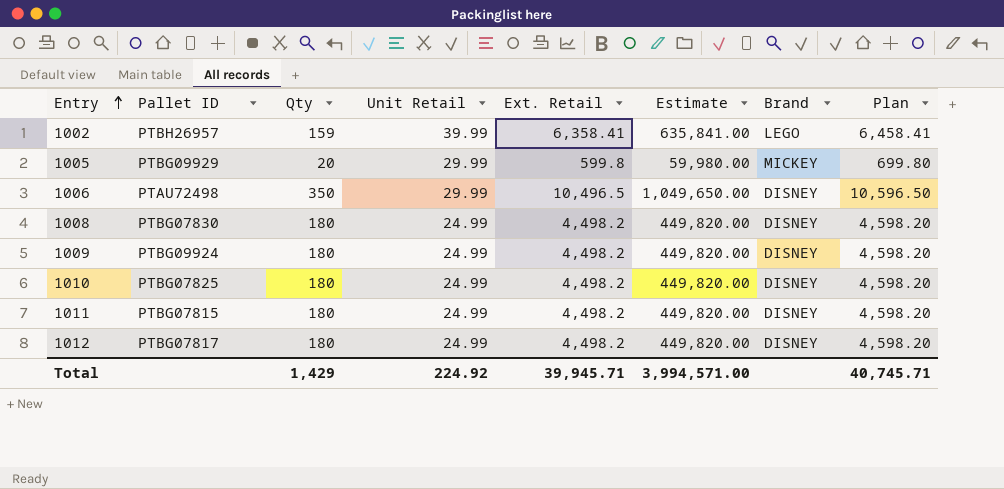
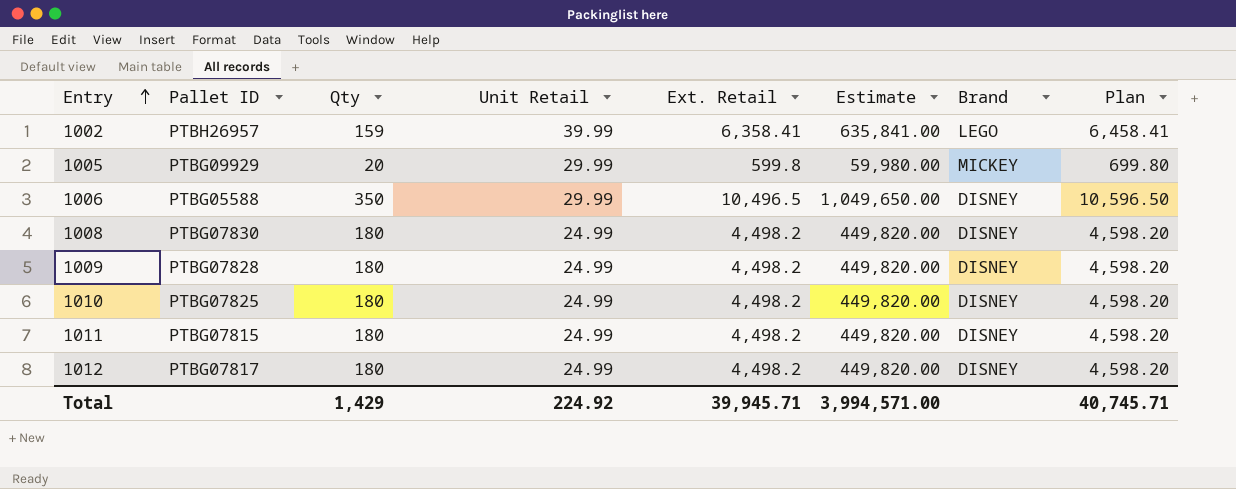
1006 | Pallet ID: PTAU72498 -> PTBG05588
1009 | Pallet ID: PTBG09924 -> PTBG07828

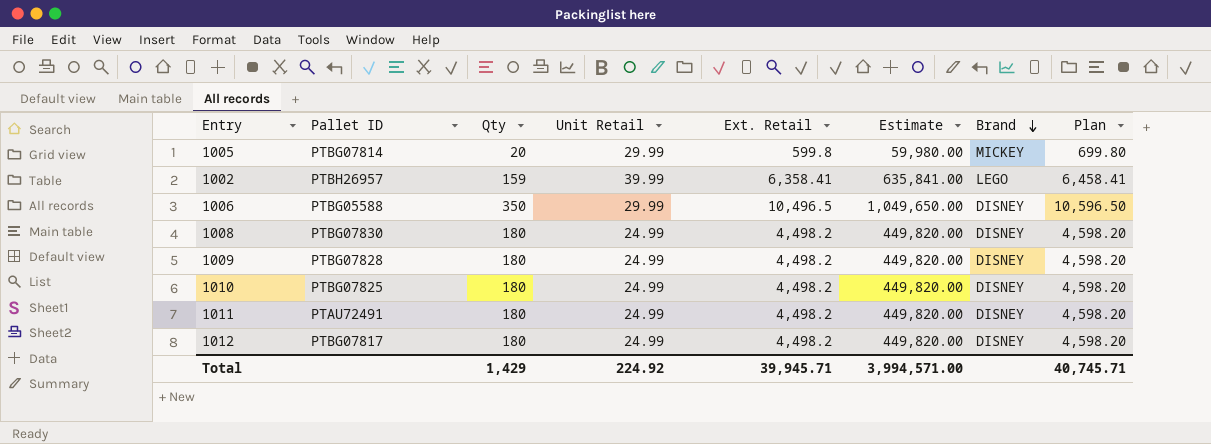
row order: Entry ascending -> Brand descending
1005 | Pallet ID: PTBG09929 -> PTBG07814
1011 | Pallet ID: PTBG07815 -> PTAU72491

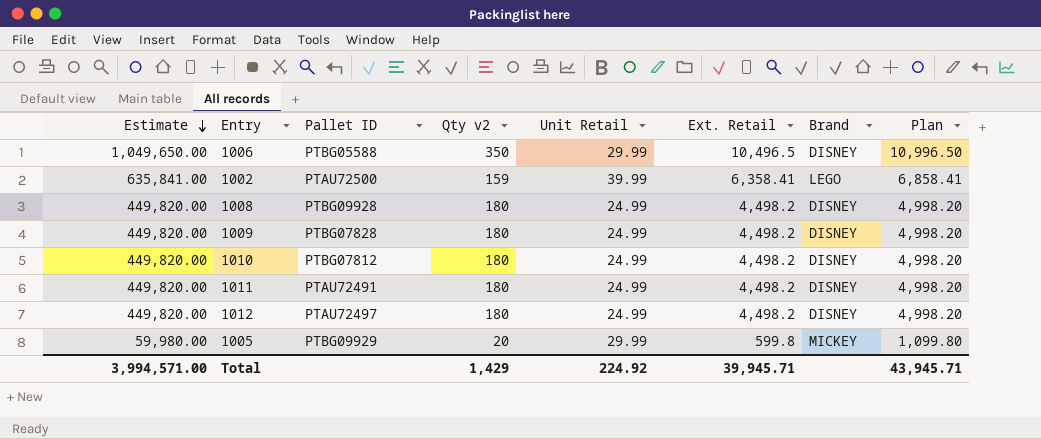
row order: Brand descending -> Estimate descending
column Estimate | position: 6 -> 1
column name: Qty -> Qty v2
column Plan | formula: [Ext. Retail] + 100 -> [Ext. Retail] + 500
1002 | Pallet ID: PTBH26957 -> PTAU72500
1008 | Pallet ID: PTBG07830 -> PTBG09928
1010 | Pallet ID: PTBG07825 -> PTBG07812
1012 | Pallet ID: PTBG07817 -> PTAU72497
1005 | Pallet ID: PTBG07814 -> PTBG09929
Total | Plan: 40,745.71 -> 43,945.71

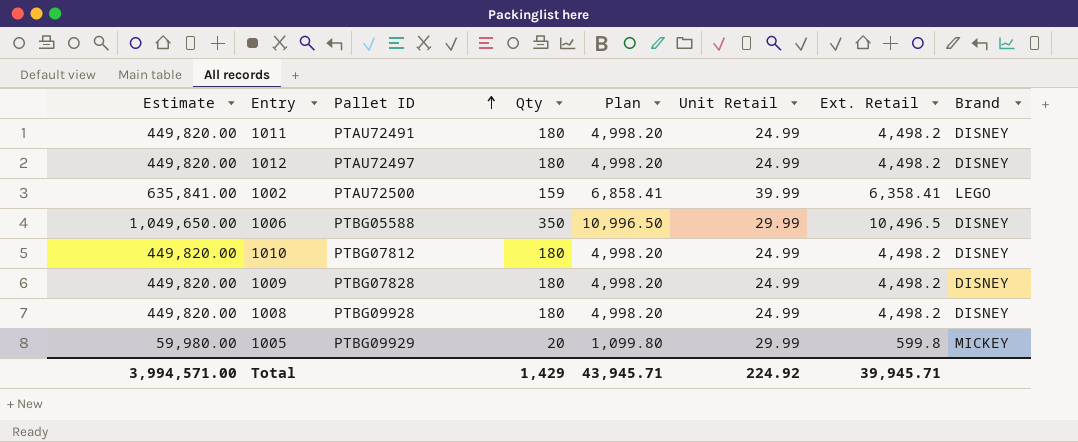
row order: Estimate descending -> Pallet ID ascending
column name: Qty v2 -> Qty
column Plan | position: 8 -> 5

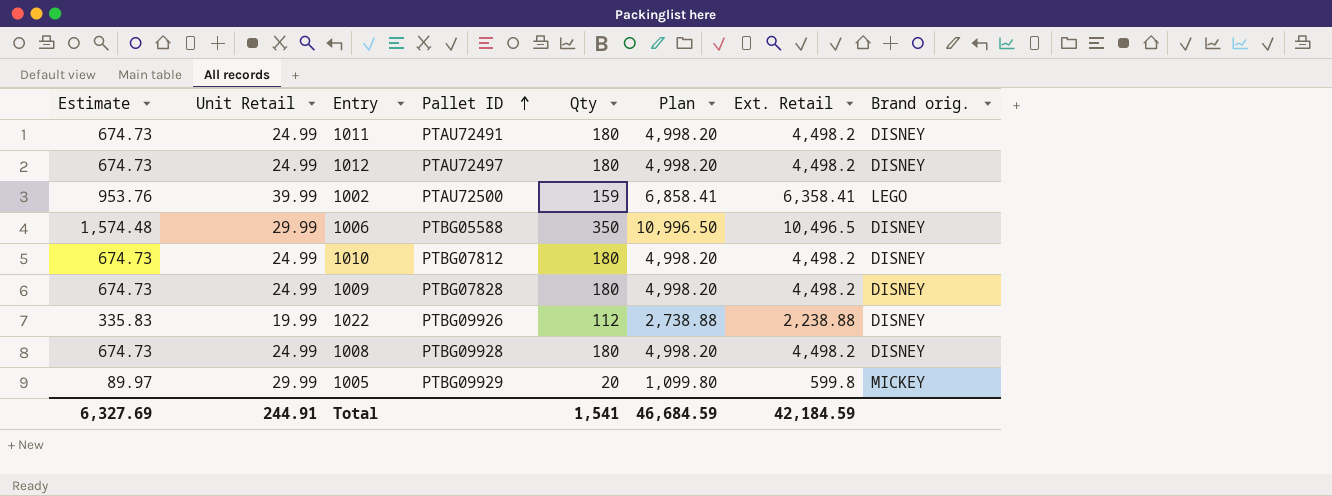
column Estimate | formula: [Ext. Retail] * 100 -> [Ext. Retail] * 0.15
column Unit Retail | position: 6 -> 2
column name: Brand -> Brand orig.
row 1022: none -> 335.83 | 19.99 | PTBG09926 | 112 | 2,738.88 | 2,238.88 | DISNEY
Total | Estimate: 3,994,571.00 -> 6,327.69
Total | Unit Retail: 224.92 -> 244.91
Total | Qty: 1,429 -> 1,541
Total | Plan: 43,945.71 -> 46,684.59
Total | Ext. Retail: 39,945.71 -> 42,184.59

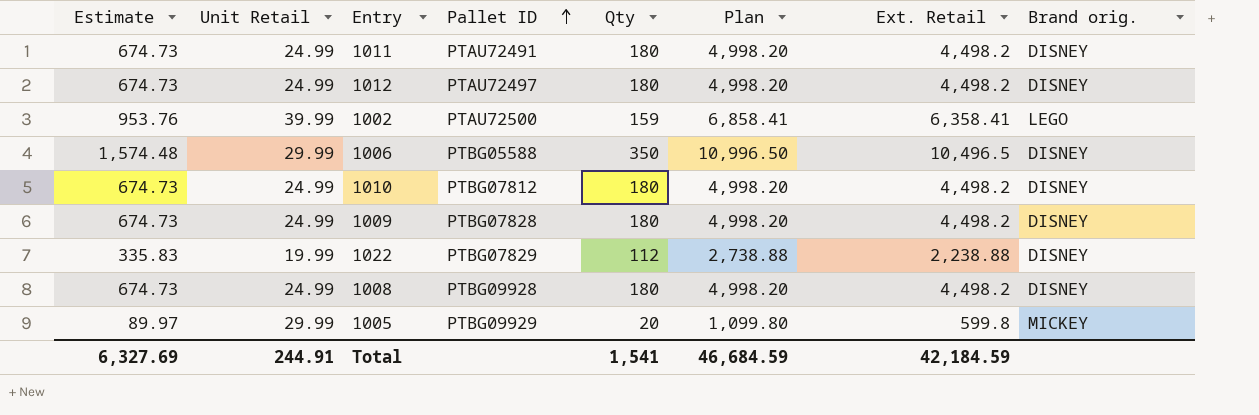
1022 | Pallet ID: PTBG09926 -> PTBG07829

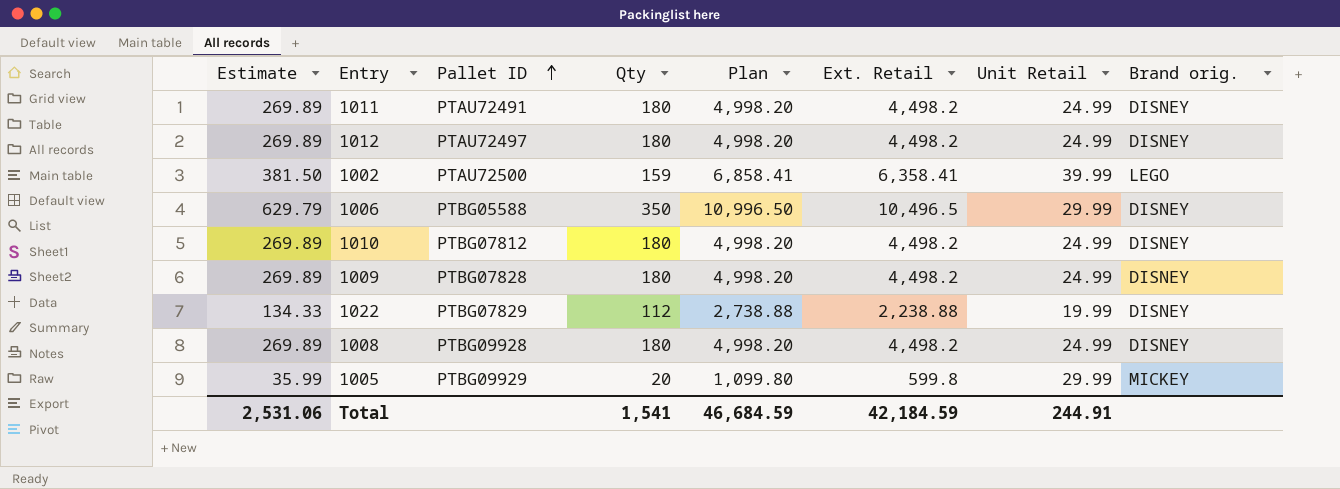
column Estimate | formula: [Ext. Retail] * 0.15 -> [Ext. Retail] * 0.06
column Unit Retail | position: 2 -> 7
Total | Estimate: 6,327.69 -> 2,531.06

